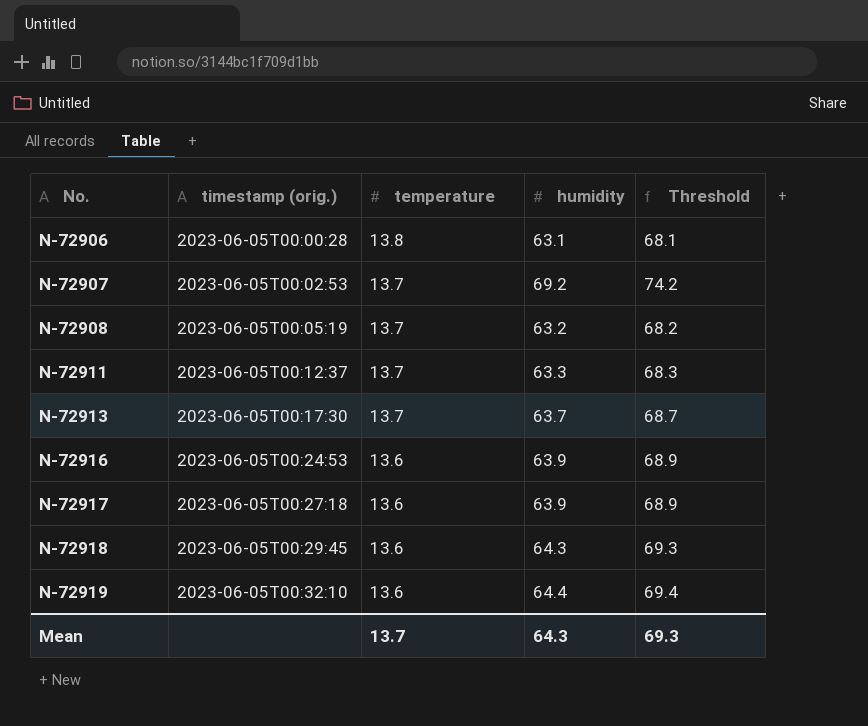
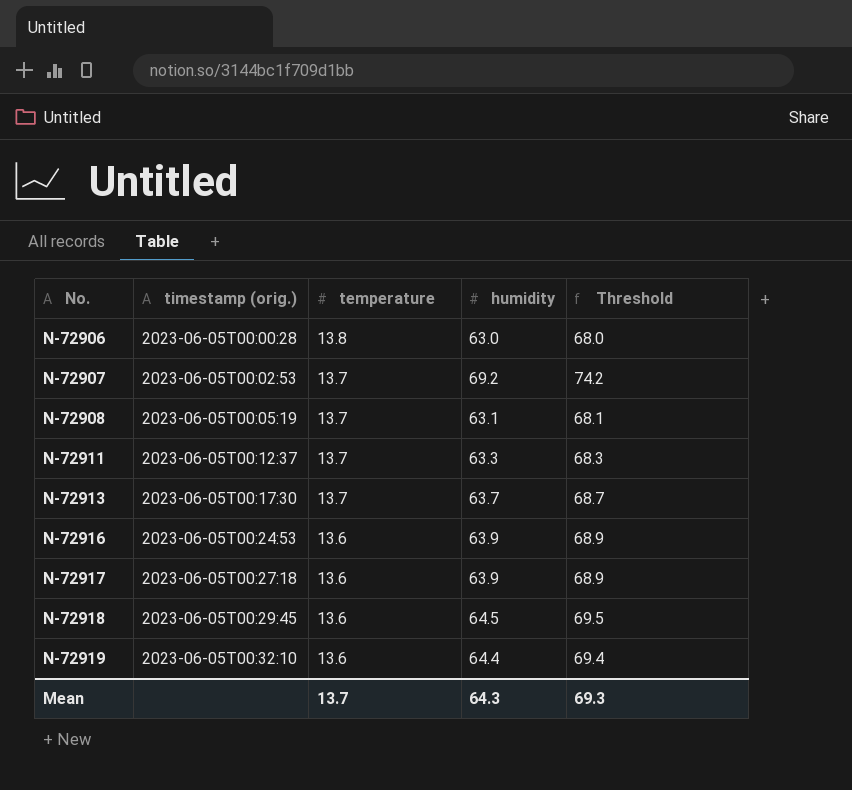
N-72906 | humidity: 63.1 -> 63.0
N-72906 | Threshold: 68.1 -> 68.0
N-72908 | humidity: 63.2 -> 63.1
N-72908 | Threshold: 68.2 -> 68.1
N-72918 | humidity: 64.3 -> 64.5
N-72918 | Threshold: 69.3 -> 69.5

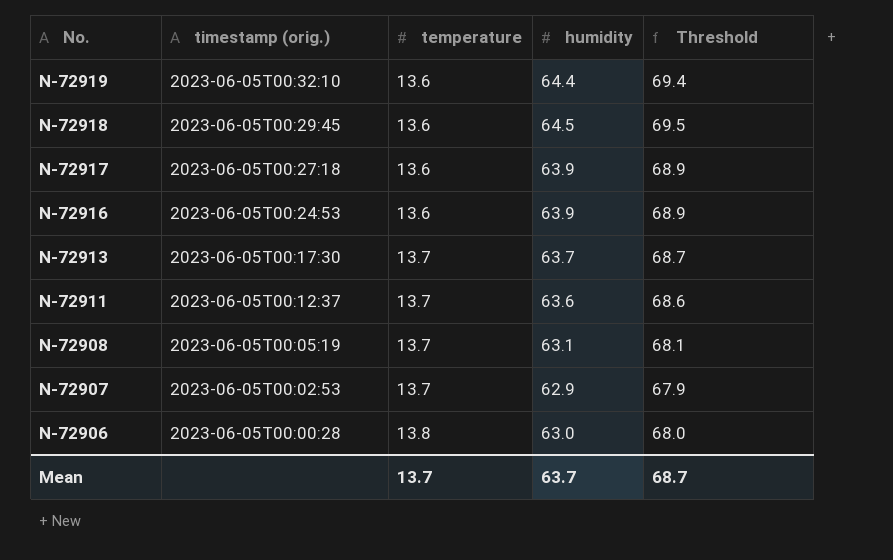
row order: No. ascending -> No. descending
N-72911 | humidity: 63.3 -> 63.6
N-72911 | Threshold: 68.3 -> 68.6
N-72907 | humidity: 69.2 -> 62.9
N-72907 | Threshold: 74.2 -> 67.9
Mean | humidity: 64.3 -> 63.7
Mean | Threshold: 69.3 -> 68.7

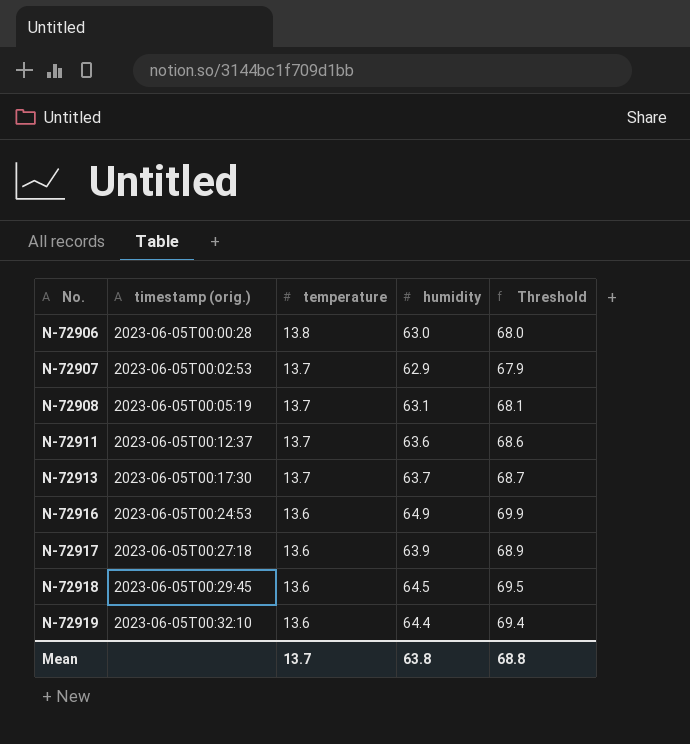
row order: No. descending -> No. ascending
N-72916 | humidity: 63.9 -> 64.9
N-72916 | Threshold: 68.9 -> 69.9
Mean | humidity: 63.7 -> 63.8
Mean | Threshold: 68.7 -> 68.8

